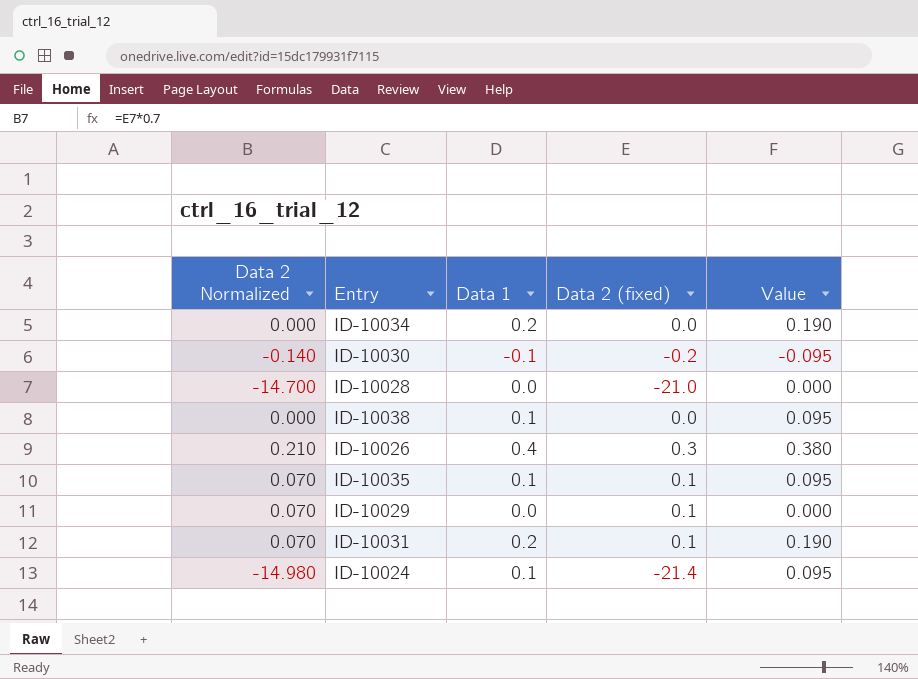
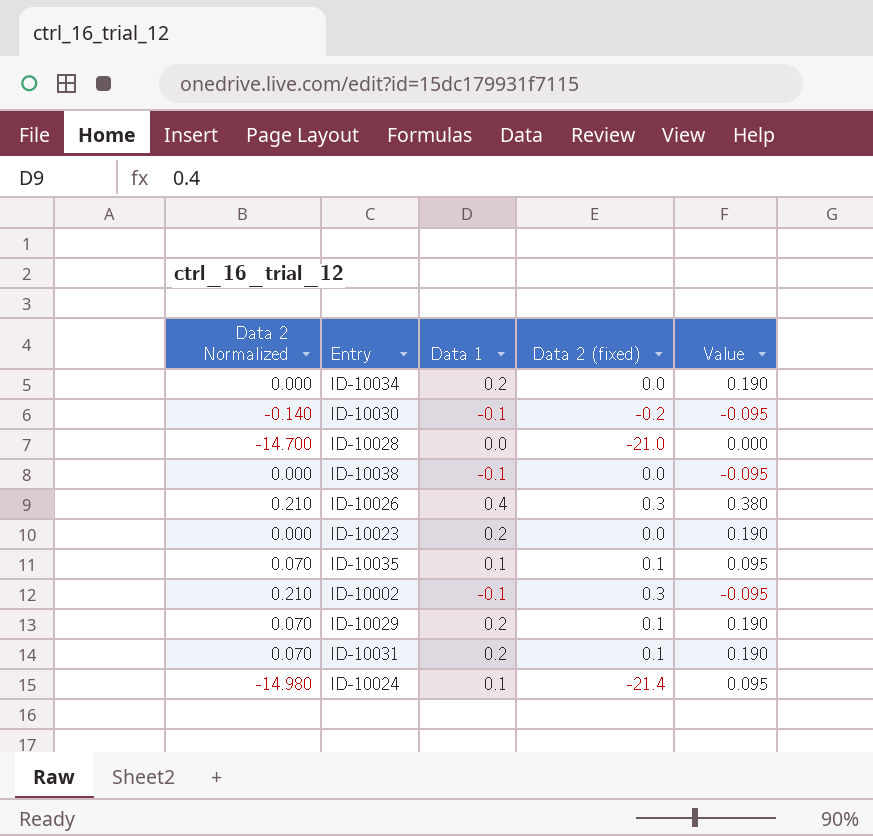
ID-10038 | Data 1: 0.1 -> -0.1
ID-10038 | Value: 0.095 -> -0.095
row ID-10023: none -> 0.000 | 0.2 | 0.0 | 0.190
row ID-10002: none -> 0.210 | -0.1 | 0.3 | -0.095
ID-10029 | Data 1: 0.0 -> 0.2
ID-10029 | Value: 0.000 -> 0.190

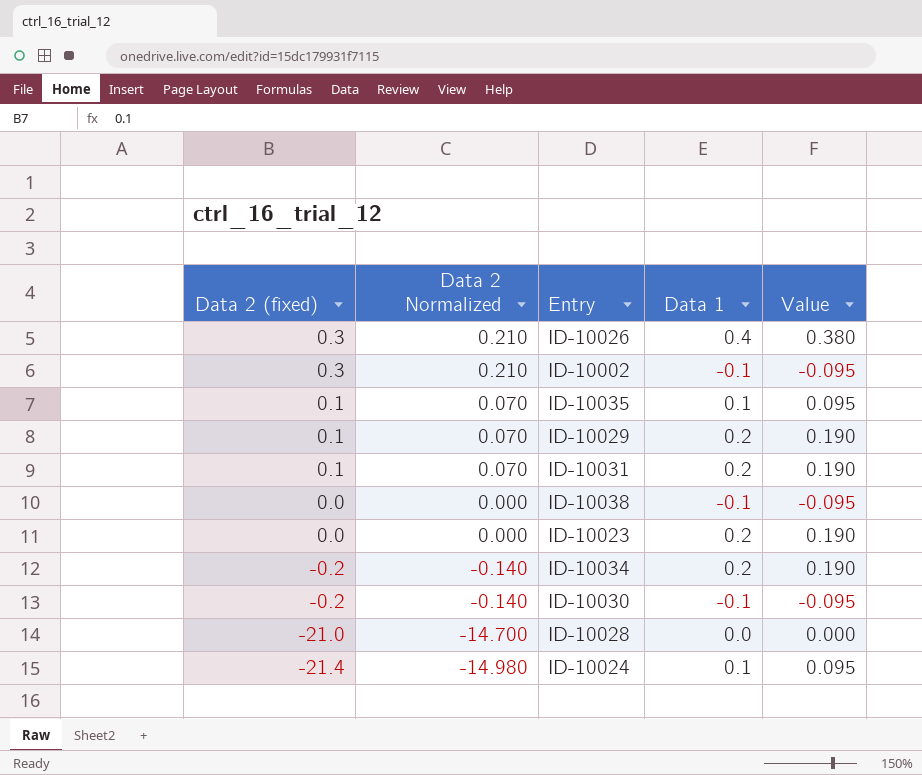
row order: none -> Data 2 (fixed) descending
column Data 2 (fixed) | position: 4 -> 1
ID-10034 | Data 2 (fixed): 0.0 -> -0.2
ID-10034 | Data 2 Normalized: 0.000 -> -0.140

